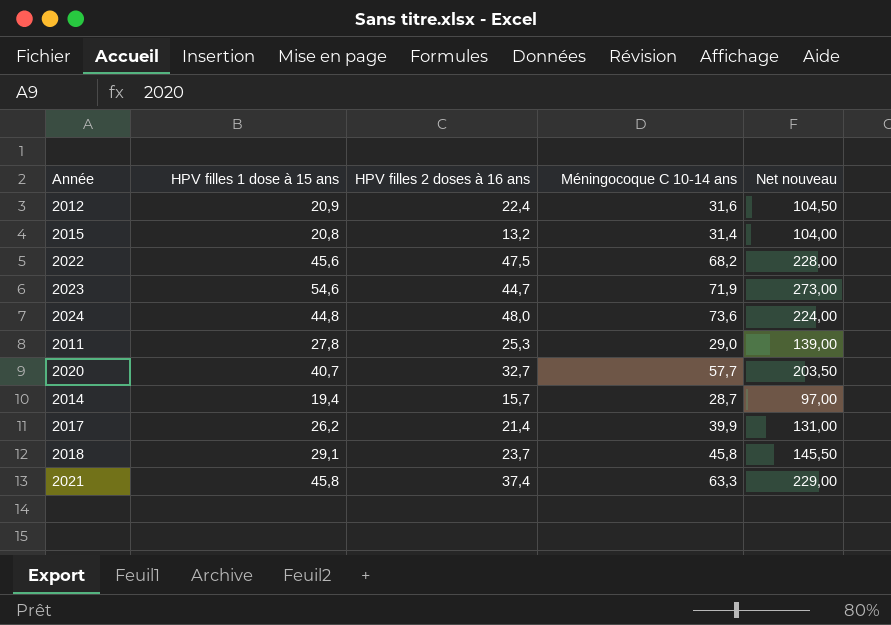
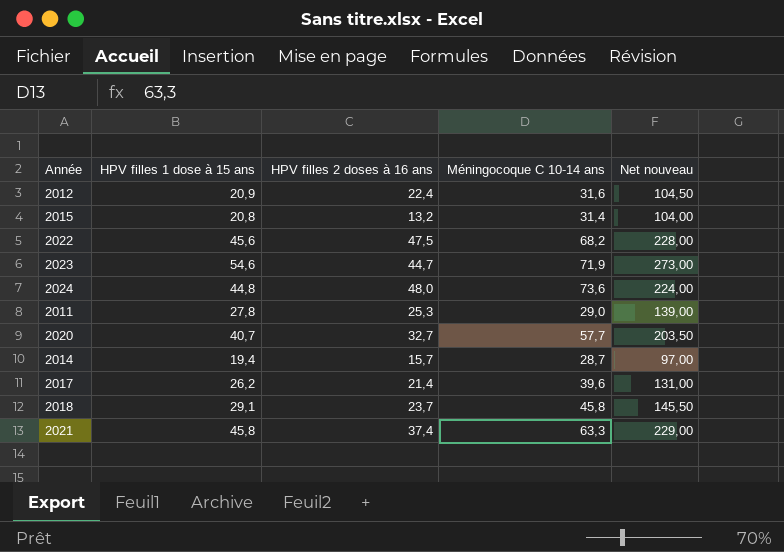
2017 | Méningocoque C 10-14 ans: 39,9 -> 39,6

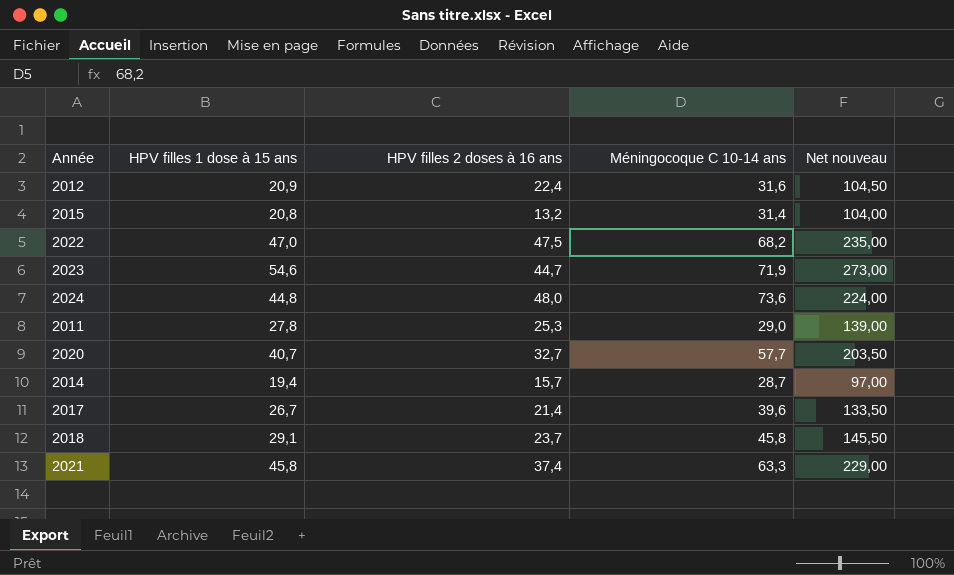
2022 | HPV filles 1 dose à 15 ans: 45,6 -> 47,0
2022 | Net nouveau: 228,00 -> 235,00
2017 | HPV filles 1 dose à 15 ans: 26,2 -> 26,7
2017 | Net nouveau: 131,00 -> 133,50

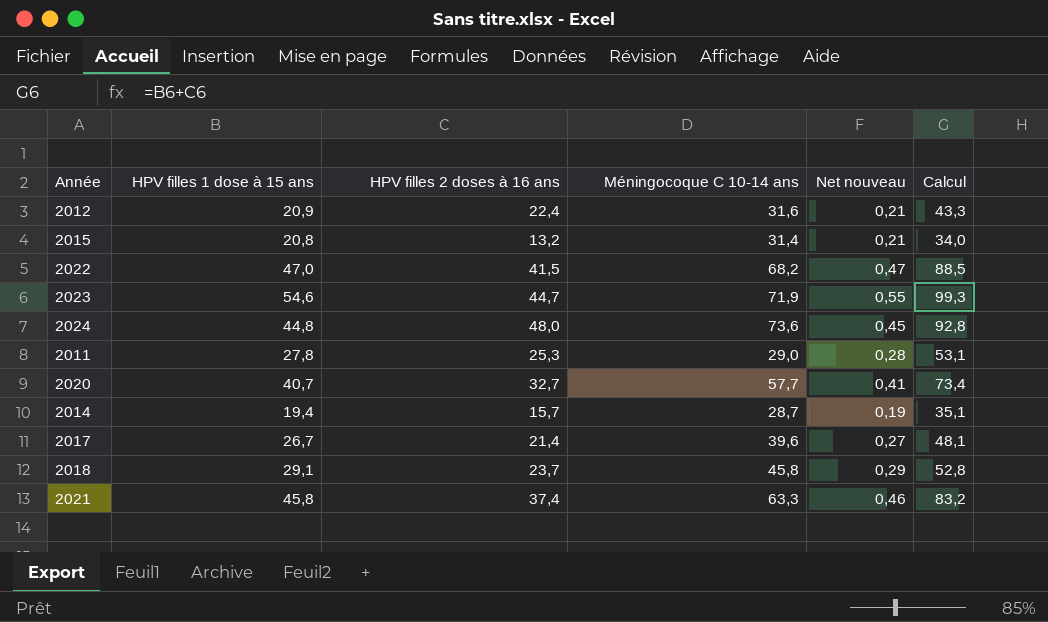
column Net nouveau | formula: [HPV filles 1 dose à 15 ans] * 5 -> [HPV filles 1 dose à 15 ans] * 0,01
column Calcul | formula: none -> [HPV filles 1 dose à 15 ans] + [HPV filles 2 doses à 16 ans]
2022 | HPV filles 2 doses à 16 ans: 47,5 -> 41,5

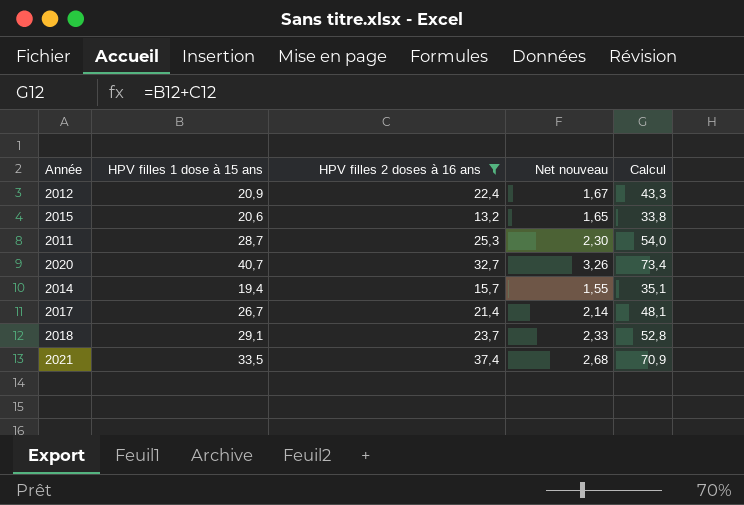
filter: none -> HPV filles 2 doses à 16 ans <= 37,4
column Méningocoque C 10-14 ans | position: 4 -> none
column Net nouveau | formula: [HPV filles 1 dose à 15 ans] * 0,01 -> [HPV filles 1 dose à 15 ans] * 0,08
2015 | HPV filles 1 dose à 15 ans: 20,8 -> 20,6
2015 | Calcul: 34,0 -> 33,8
2011 | HPV filles 1 dose à 15 ans: 27,8 -> 28,7
2011 | Calcul: 53,1 -> 54,0
2021 | HPV filles 1 dose à 15 ans: 45,8 -> 33,5
2021 | Calcul: 83,2 -> 70,9

